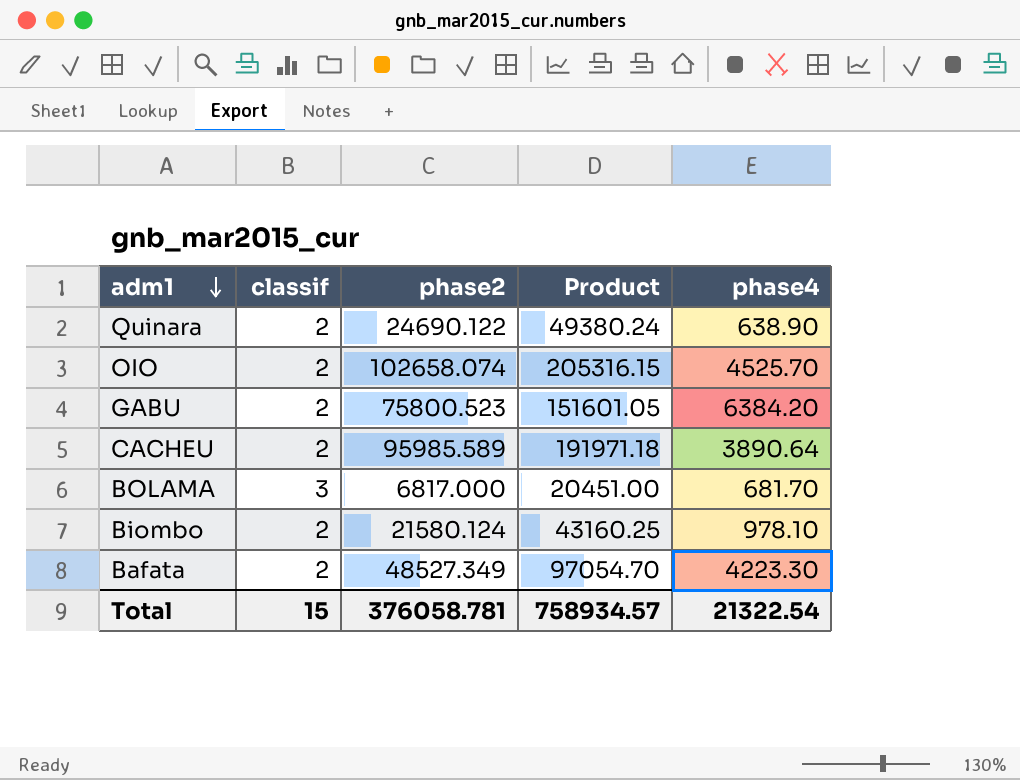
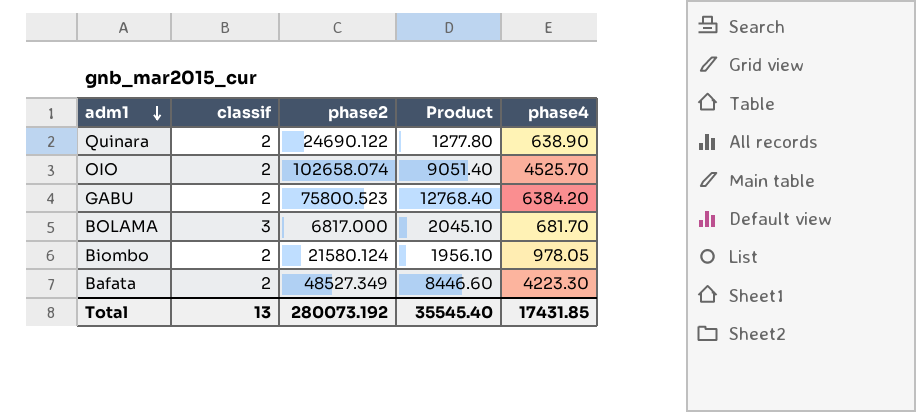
column Product | formula: [classif] * [phase2] -> [classif] * [phase4]
row CACHEU: 2 | 95985.589 | 191971.18 | 3890.64 -> none
Biombo | phase4: 978.10 -> 978.05
Total | classif: 15 -> 13
Total | phase2: 376058.781 -> 280073.192
Total | Product: 758934.57 -> 35545.40
Total | phase4: 21322.54 -> 17431.85

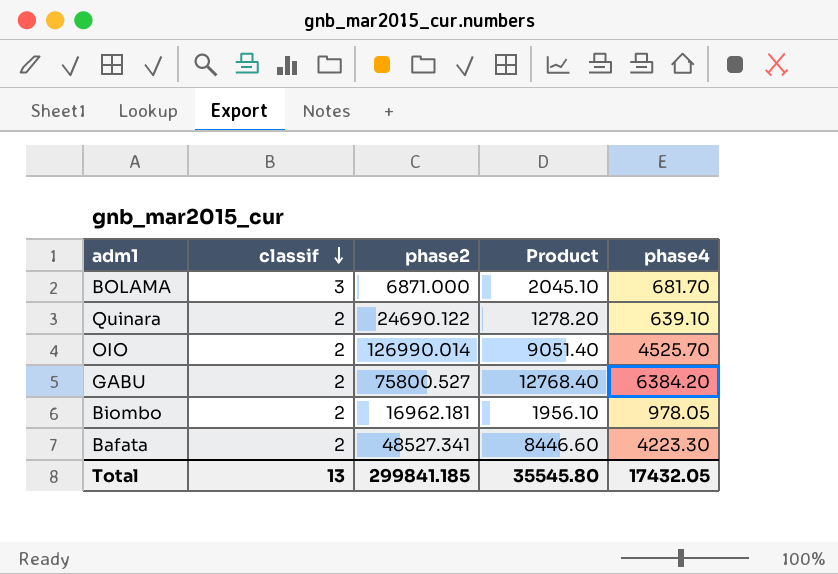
row order: adm1 descending -> classif descending
BOLAMA | phase2: 6817.000 -> 6871.000
Quinara | Product: 1277.80 -> 1278.20
Quinara | phase4: 638.90 -> 639.10
OIO | phase2: 102658.074 -> 126990.014
GABU | phase2: 75800.523 -> 75800.527
Biombo | phase2: 21580.124 -> 16962.181
Bafata | phase2: 48527.349 -> 48527.341
Total | phase2: 280073.192 -> 299841.185
Total | Product: 35545.40 -> 35545.80
Total | phase4: 17431.85 -> 17432.05

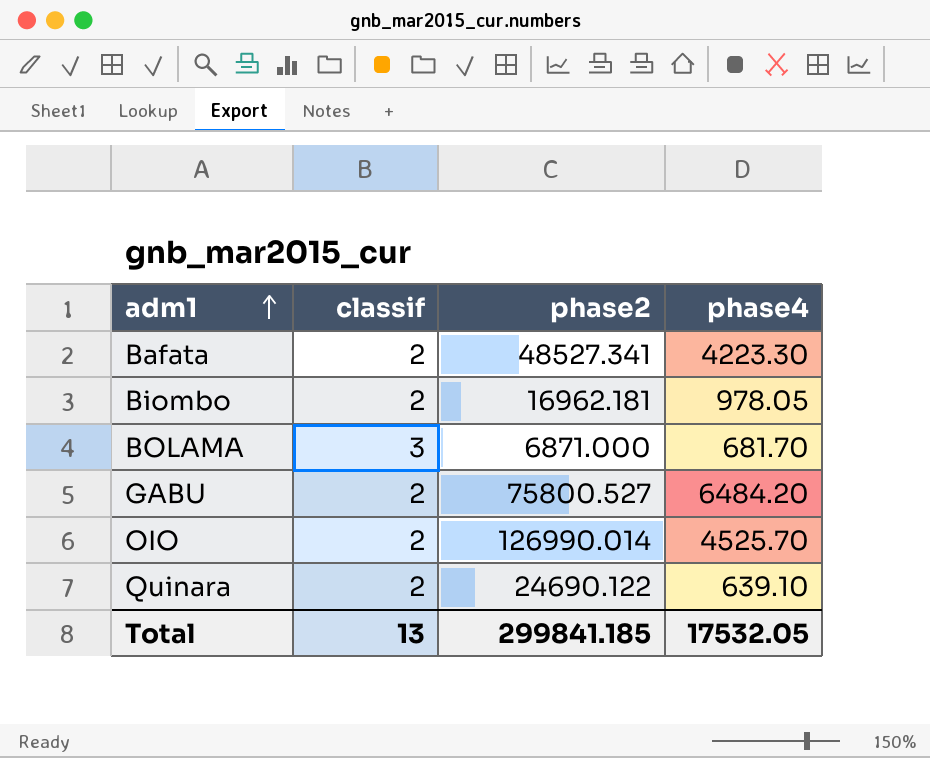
row order: classif descending -> adm1 ascending
column Product | formula: [classif] * [phase4] -> none
GABU | phase4: 6384.20 -> 6484.20
Total | phase4: 17432.05 -> 17532.05

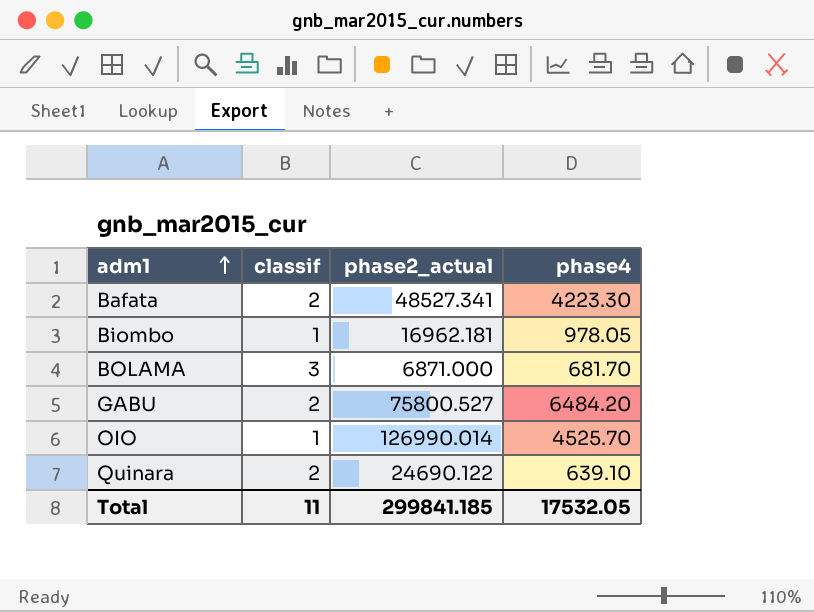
column name: phase2 -> phase2_actual
Biombo | classif: 2 -> 1
OIO | classif: 2 -> 1
Total | classif: 13 -> 11

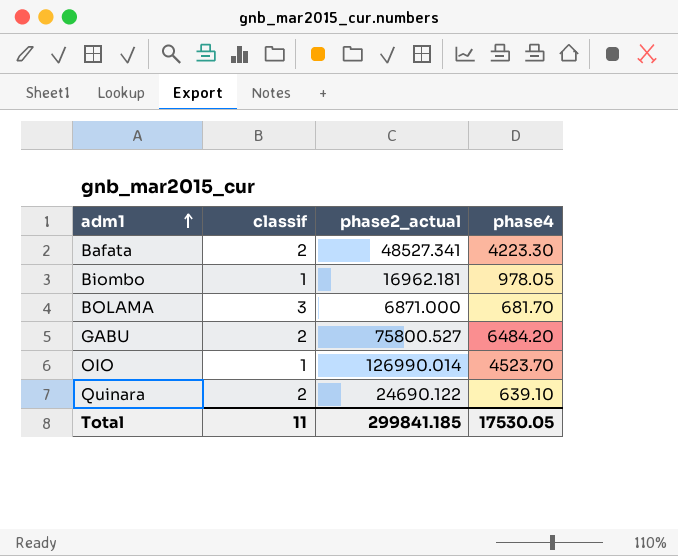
OIO | phase4: 4525.70 -> 4523.70
Total | phase4: 17532.05 -> 17530.05

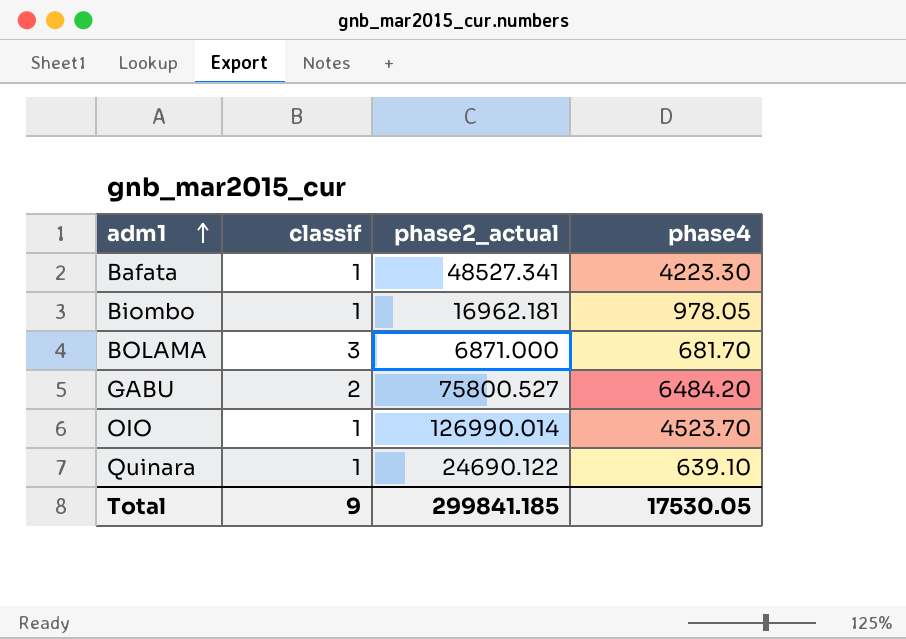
Bafata | classif: 2 -> 1
Quinara | classif: 2 -> 1
Total | classif: 11 -> 9

